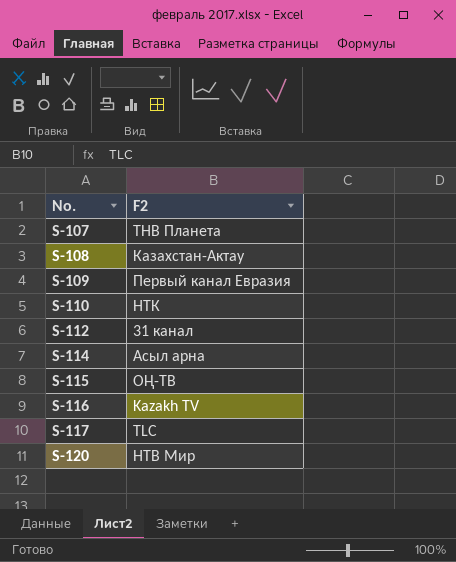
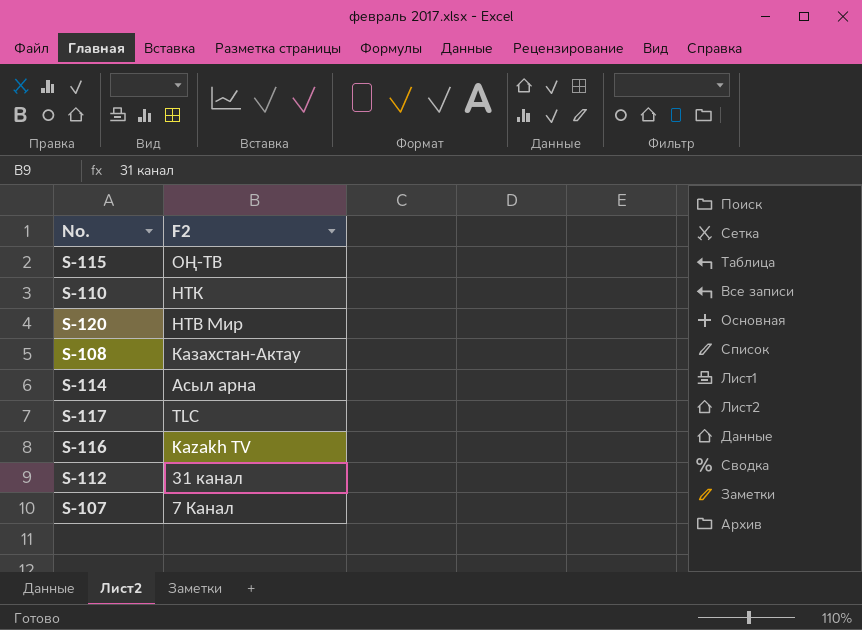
row order: No. ascending -> F2 descending
row S-109: Первый канал Евразия -> none
S-107 | F2: ТНВ Планета -> 7 Канал

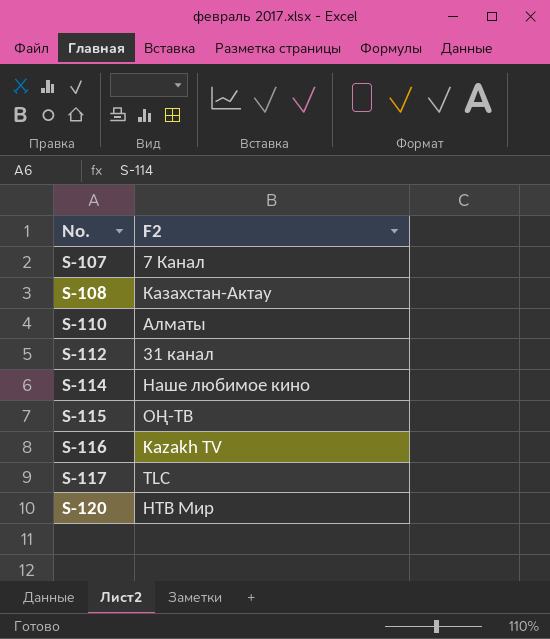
row order: F2 descending -> No. ascending
S-110 | F2: НТК -> Алматы
S-114 | F2: Асыл арна -> Наше любимое кино

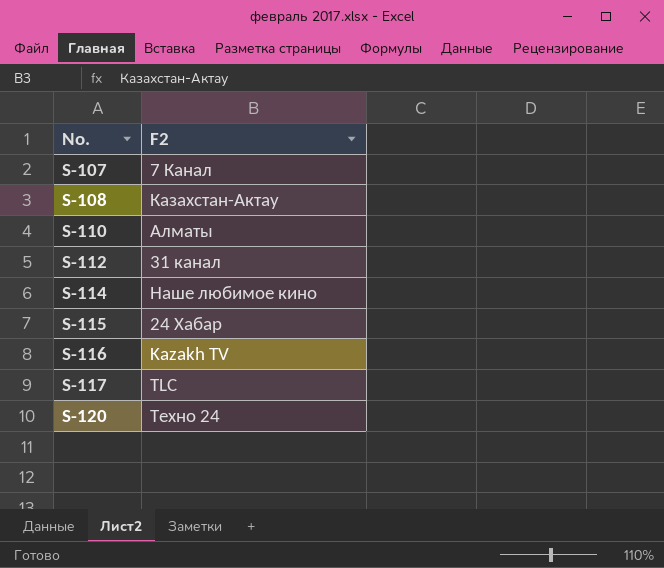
S-115 | F2: ОҢ-ТВ -> 24 Хабар
S-120 | F2: НТВ Мир -> Техно 24

